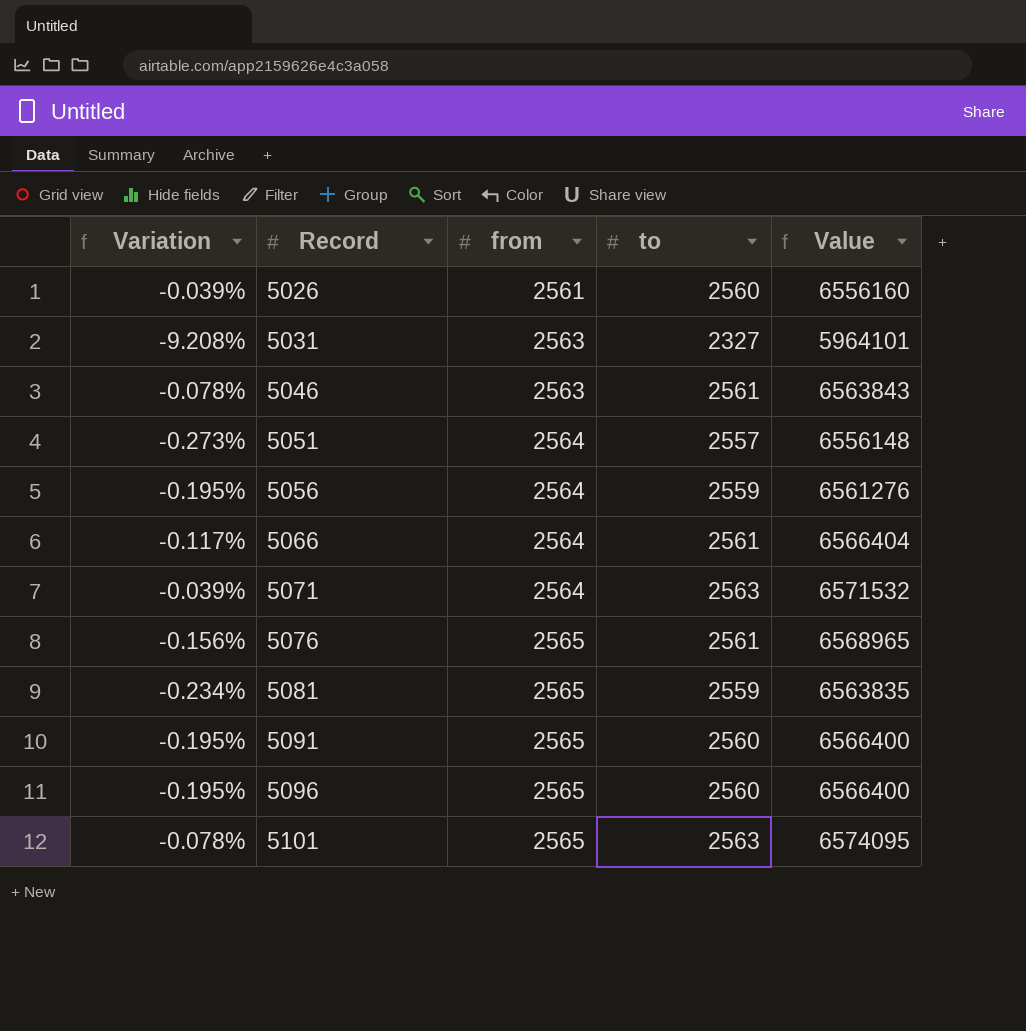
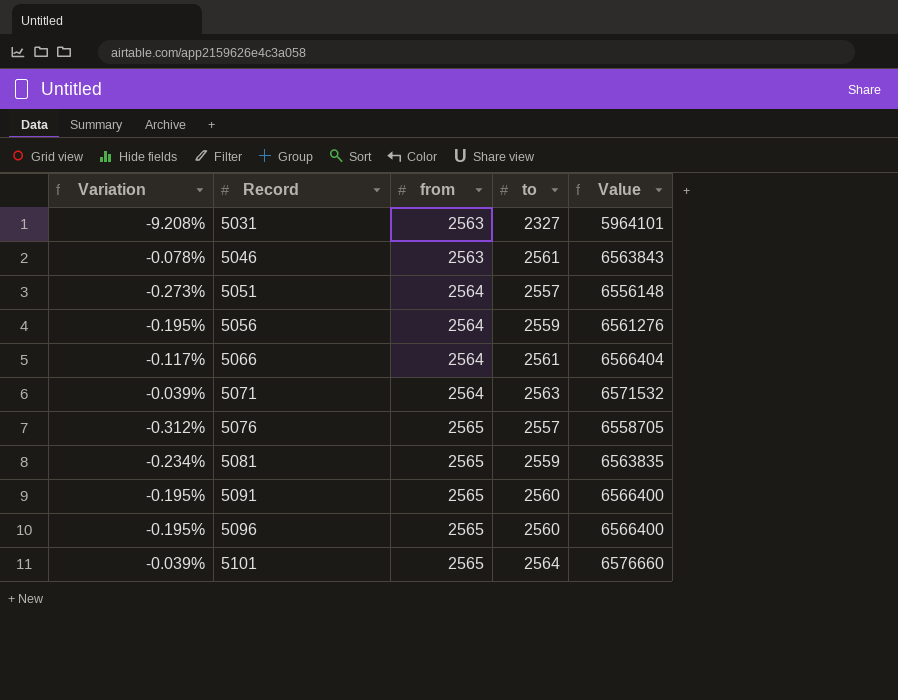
row 5026: -0.039% | 2561 | 2560 | 6556160 -> none
5076 | Variation: -0.156% -> -0.312%
5076 | to: 2561 -> 2557
5076 | Value: 6568965 -> 6558705
5101 | Variation: -0.078% -> -0.039%
5101 | to: 2563 -> 2564
5101 | Value: 6574095 -> 6576660

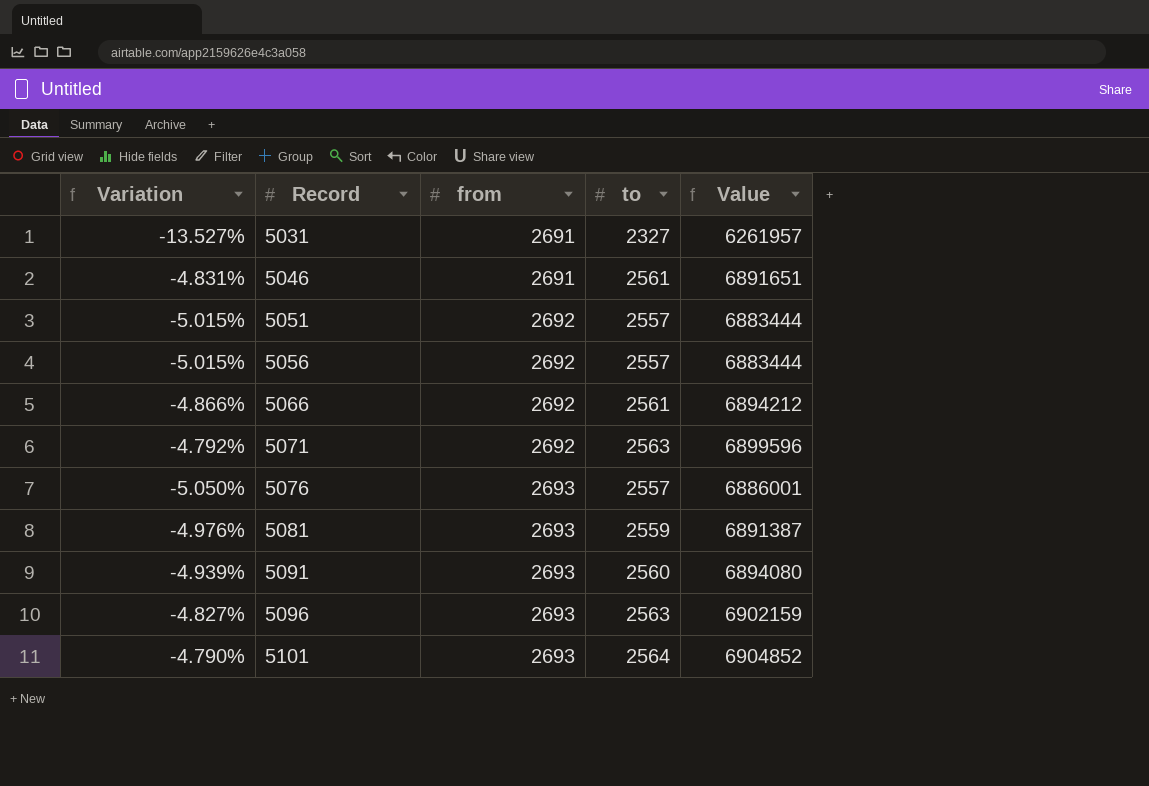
5031 | Variation: -9.208% -> -13.527%
5031 | from: 2563 -> 2691
5031 | Value: 5964101 -> 6261957
5046 | Variation: -0.078% -> -4.831%
5046 | from: 2563 -> 2691
5046 | Value: 6563843 -> 6891651
5051 | Variation: -0.273% -> -5.015%
5051 | from: 2564 -> 2692
5051 | Value: 6556148 -> 6883444
5056 | Variation: -0.195% -> -5.015%
5056 | from: 2564 -> 2692
5056 | to: 2559 -> 2557
5056 | Value: 6561276 -> 6883444
5066 | Variation: -0.117% -> -4.866%
5066 | from: 2564 -> 2692
5066 | Value: 6566404 -> 6894212
5071 | Variation: -0.039% -> -4.792%
5071 | from: 2564 -> 2692
5071 | Value: 6571532 -> 6899596
5076 | Variation: -0.312% -> -5.050%
5076 | from: 2565 -> 2693
5076 | Value: 6558705 -> 6886001
5081 | Variation: -0.234% -> -4.976%
5081 | from: 2565 -> 2693
5081 | Value: 6563835 -> 6891387
5091 | Variation: -0.195% -> -4.939%
5091 | from: 2565 -> 2693
5091 | Value: 6566400 -> 6894080
5096 | Variation: -0.195% -> -4.827%
5096 | from: 2565 -> 2693
5096 | to: 2560 -> 2563
5096 | Value: 6566400 -> 6902159
5101 | Variation: -0.039% -> -4.790%
5101 | from: 2565 -> 2693
5101 | Value: 6576660 -> 6904852

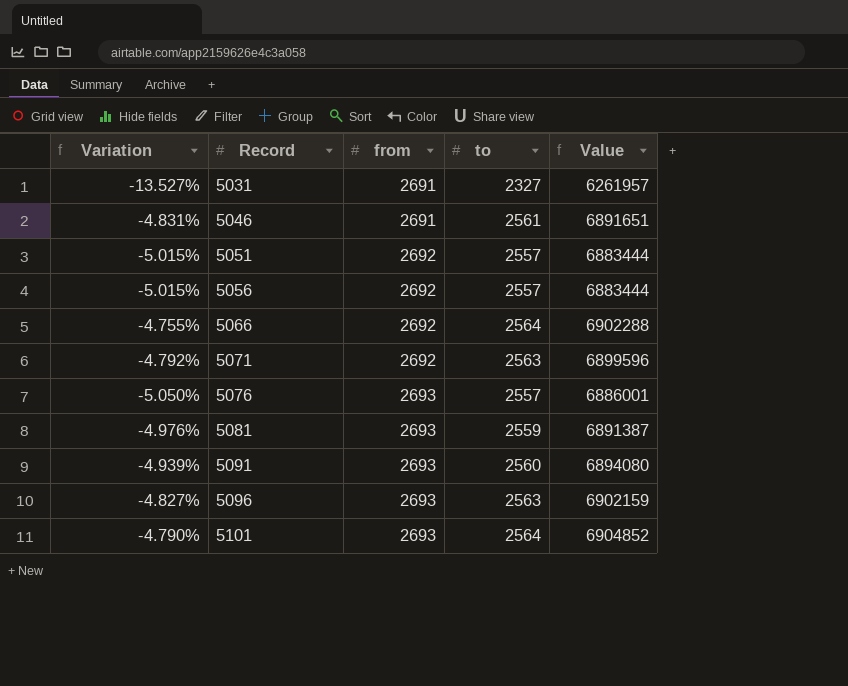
5066 | Variation: -4.866% -> -4.755%
5066 | to: 2561 -> 2564
5066 | Value: 6894212 -> 6902288

